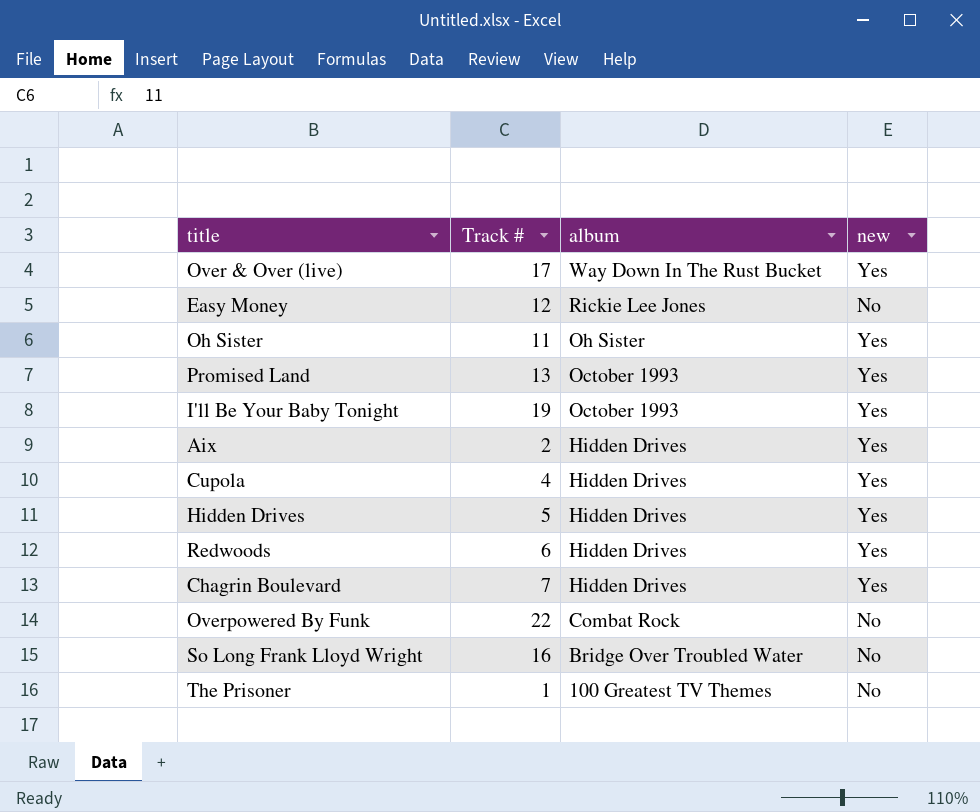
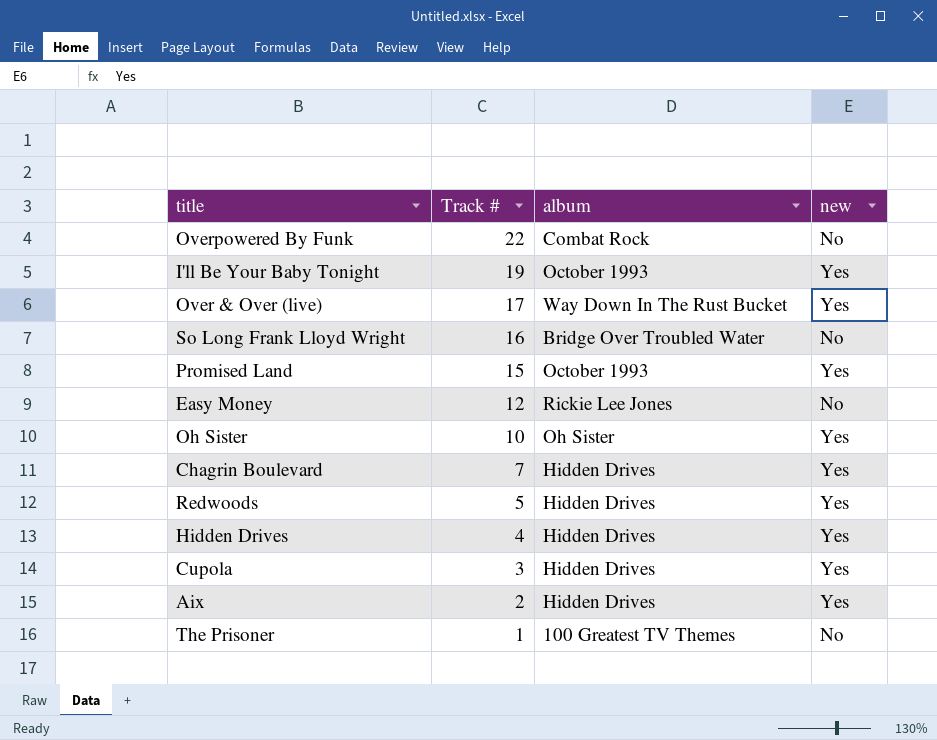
row order: album descending -> Track # descending
Promised Land | Track #: 13 -> 15
Oh Sister | Track #: 11 -> 10
Redwoods | Track #: 6 -> 5
Hidden Drives | Track #: 5 -> 4
Cupola | Track #: 4 -> 3

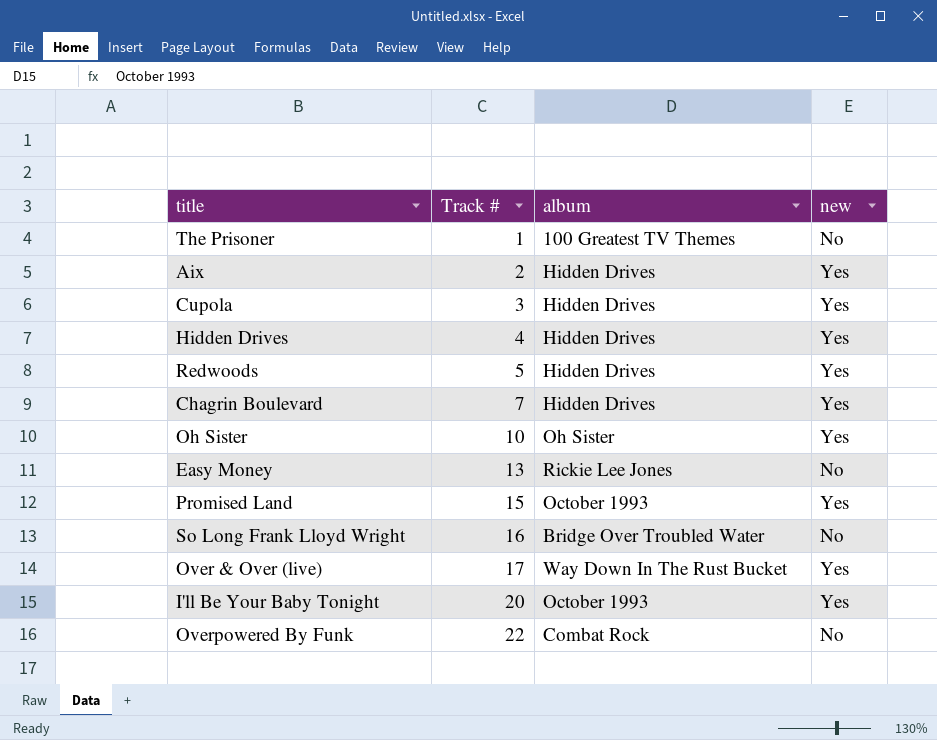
row order: Track # descending -> Track # ascending
Easy Money | Track #: 12 -> 13
I'll Be Your Baby Tonight | Track #: 19 -> 20

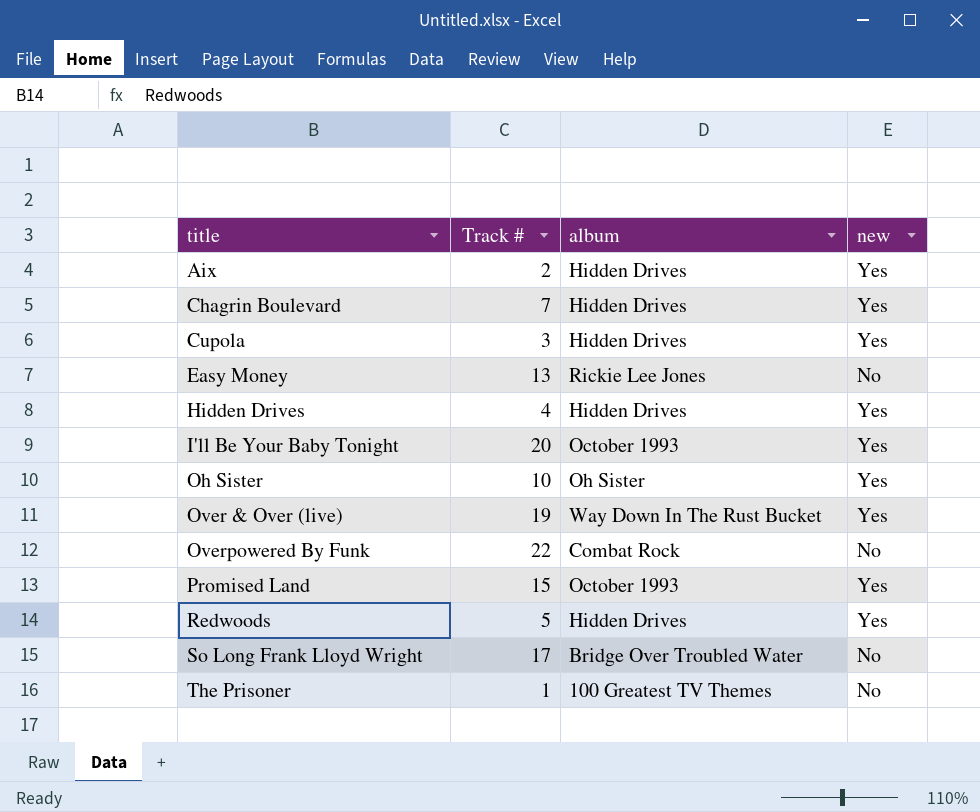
row order: Track # ascending -> title ascending
Over & Over (live) | Track #: 17 -> 19
So Long Frank Lloyd Wright | Track #: 16 -> 17

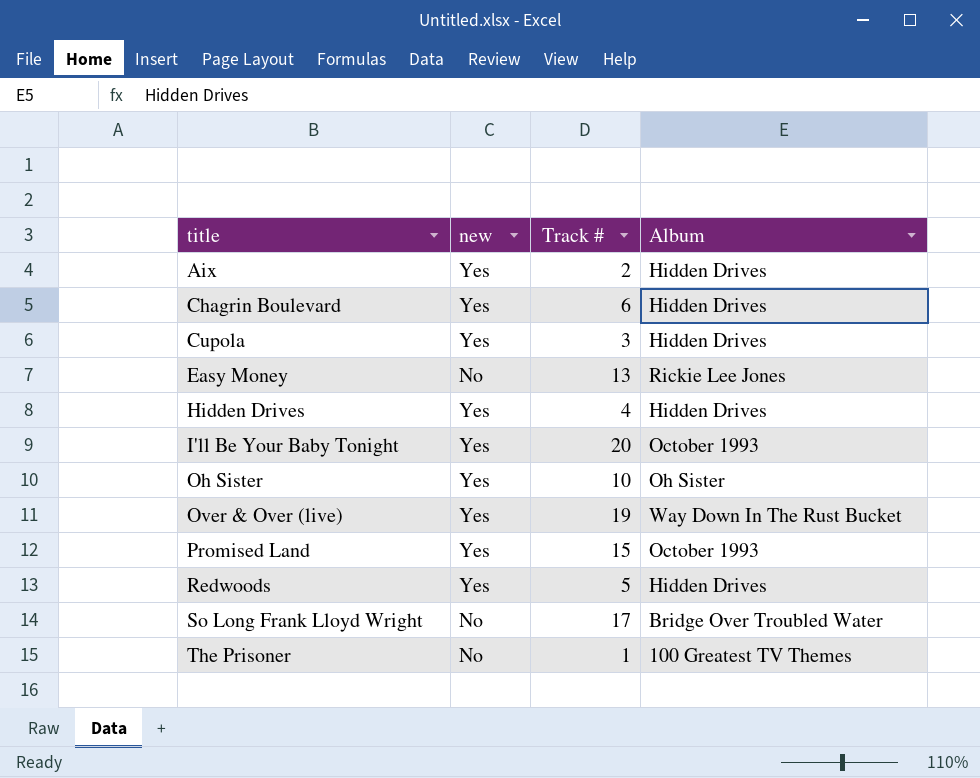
column new | position: 4 -> 2
column name: album -> Album
row Overpowered By Funk: 22 | Combat Rock | No -> none
Chagrin Boulevard | Track #: 7 -> 6

